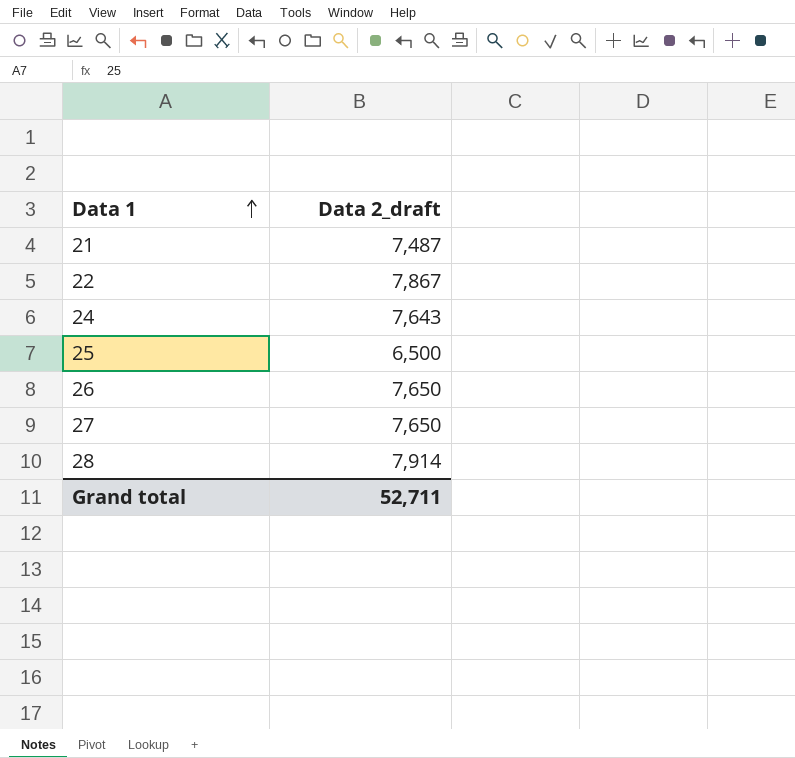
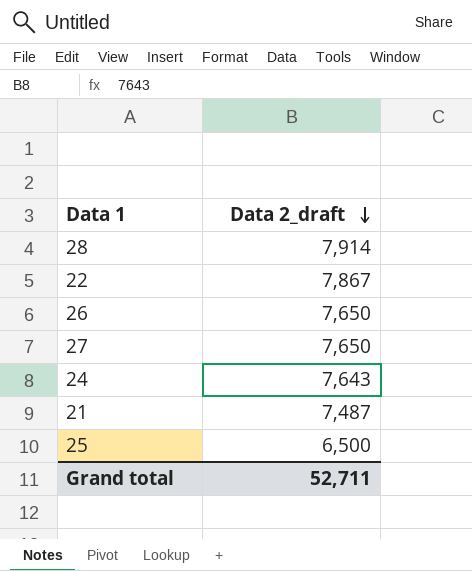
row order: Data 1 ascending -> Data 2_draft descending

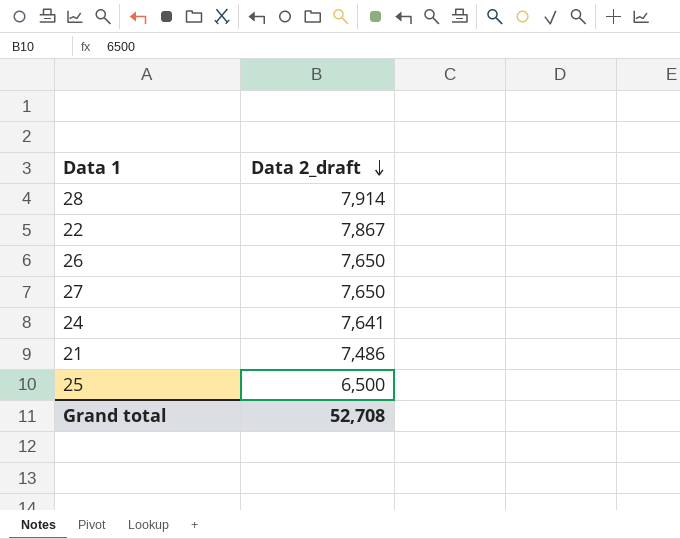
24 | Data 2_draft: 7,643 -> 7,641
21 | Data 2_draft: 7,487 -> 7,486
Grand total | Data 2_draft: 52,711 -> 52,708

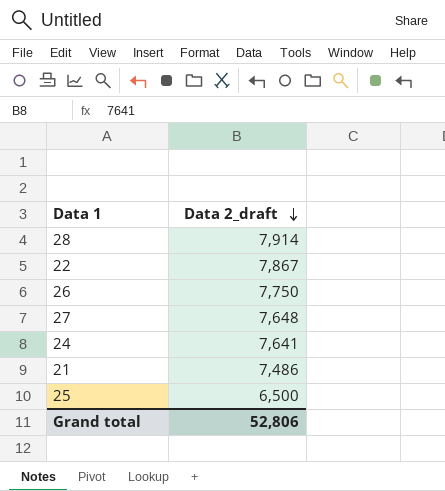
26 | Data 2_draft: 7,650 -> 7,750
27 | Data 2_draft: 7,650 -> 7,648
Grand total | Data 2_draft: 52,708 -> 52,806

